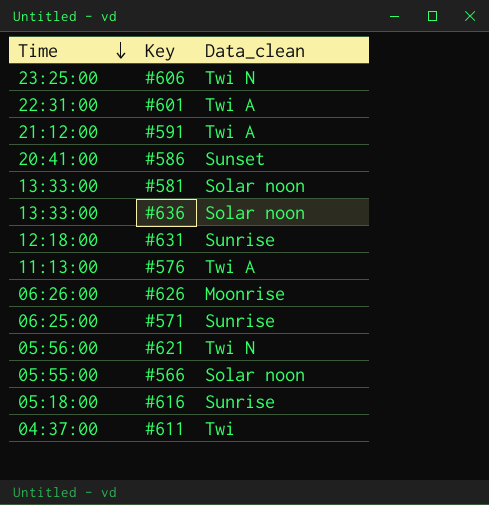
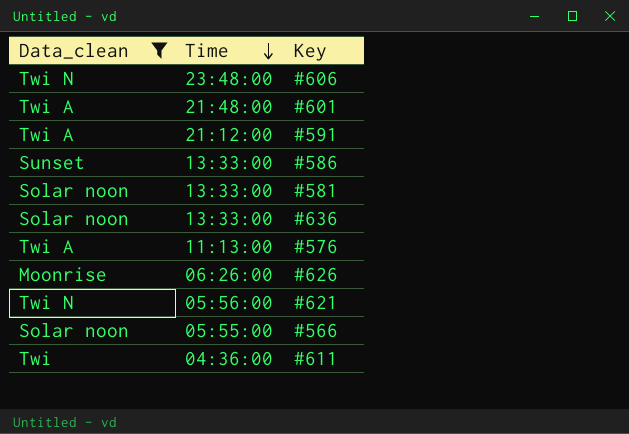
filter: none -> Data_clean != Sunrise
column Data_clean | position: 3 -> 1
#606 | Time: 23:25:00 -> 23:48:00
#601 | Time: 22:31:00 -> 21:48:00
#586 | Time: 20:41:00 -> 13:33:00
#611 | Time: 04:37:00 -> 04:36:00

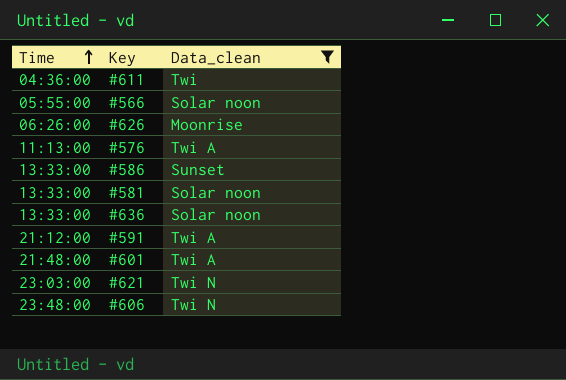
row order: Time descending -> Time ascending
column Data_clean | position: 1 -> 3
#621 | Time: 05:56:00 -> 23:03:00

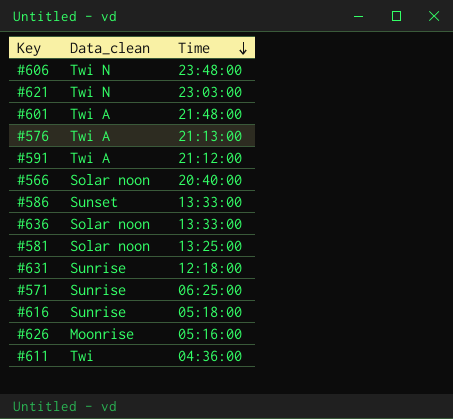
filter: Data_clean != Sunrise -> none
row order: Time ascending -> Time descending
column Time | position: 1 -> 3
#576 | Time: 11:13:00 -> 21:13:00
#566 | Time: 05:55:00 -> 20:40:00
#581 | Time: 13:33:00 -> 13:25:00
#626 | Time: 06:26:00 -> 05:16:00

